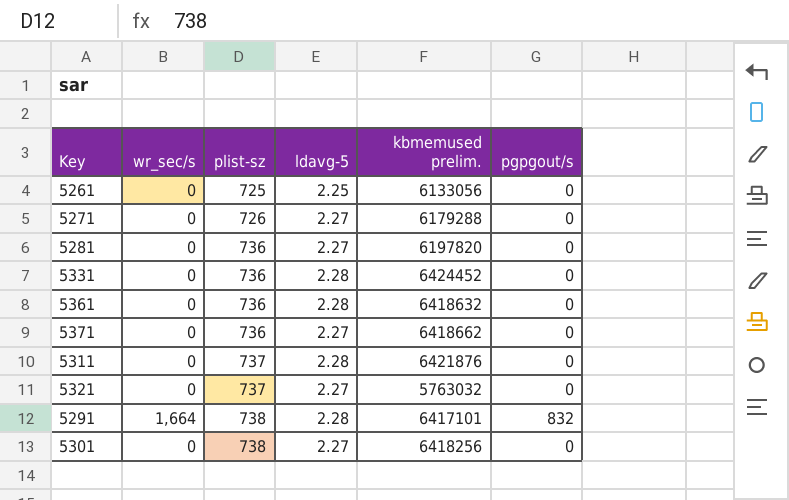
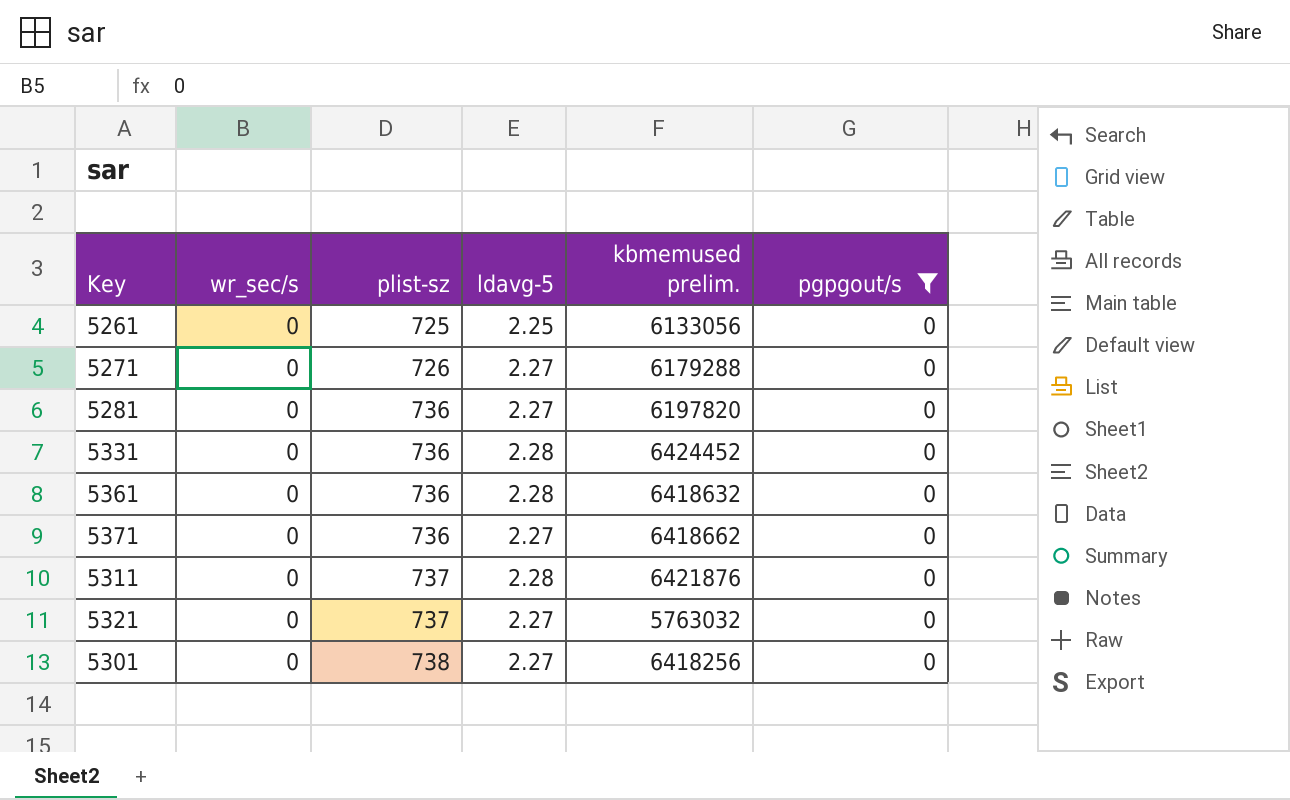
filter: none -> pgpgout/s = 0

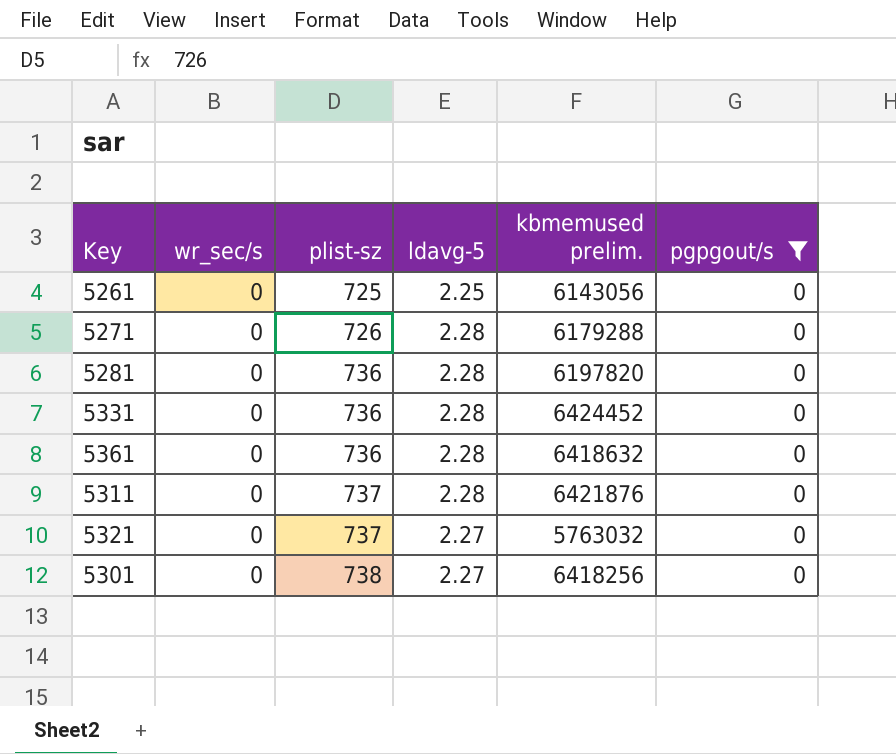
row 5371: 0 | 736 | 2.27 | 6418662 | 0 -> none
5261 | kbmemused prelim.: 6133056 -> 6143056
5271 | ldavg-5: 2.27 -> 2.28
5281 | ldavg-5: 2.27 -> 2.28

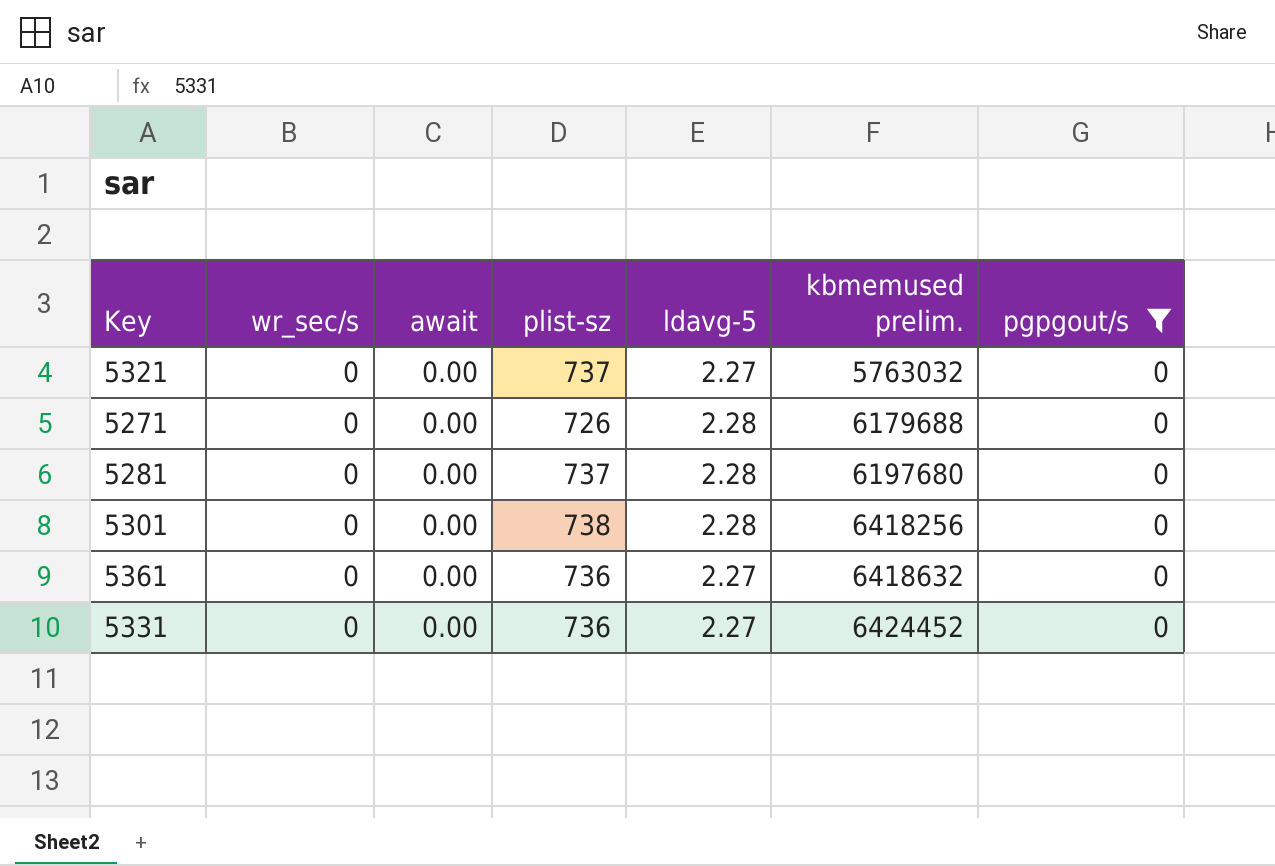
row order: plist-sz ascending -> kbmemused prelim. ascending
column await | position: none -> 3
row 5261: 0 | 725 | 2.25 | 6143056 | 0 -> none
row 5311: 0 | 737 | 2.28 | 6421876 | 0 -> none
5271 | kbmemused prelim.: 6179288 -> 6179688
5281 | plist-sz: 736 -> 737
5281 | kbmemused prelim.: 6197820 -> 6197680
5301 | ldavg-5: 2.27 -> 2.28
5361 | ldavg-5: 2.28 -> 2.27
5331 | ldavg-5: 2.28 -> 2.27

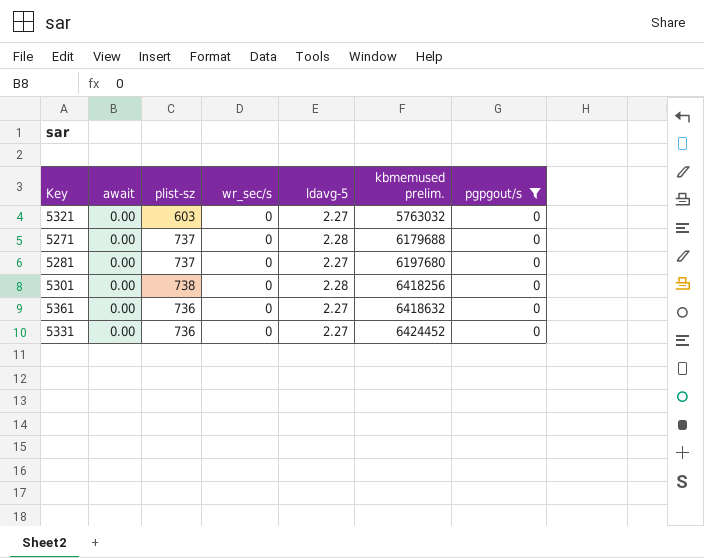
column wr_sec/s | position: 2 -> 4
5321 | plist-sz: 737 -> 603
5271 | plist-sz: 726 -> 737
5281 | ldavg-5: 2.28 -> 2.27

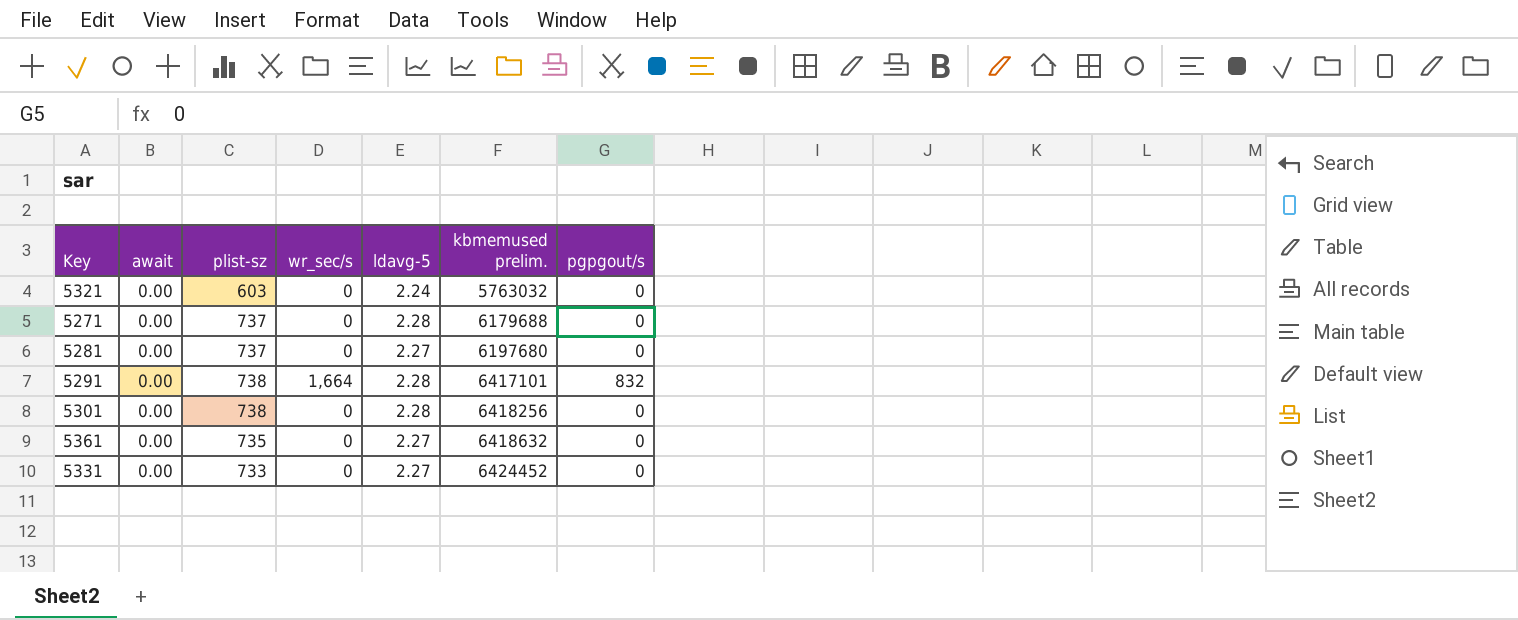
filter: pgpgout/s = 0 -> none
5321 | ldavg-5: 2.27 -> 2.24
5361 | plist-sz: 736 -> 735
5331 | plist-sz: 736 -> 733

